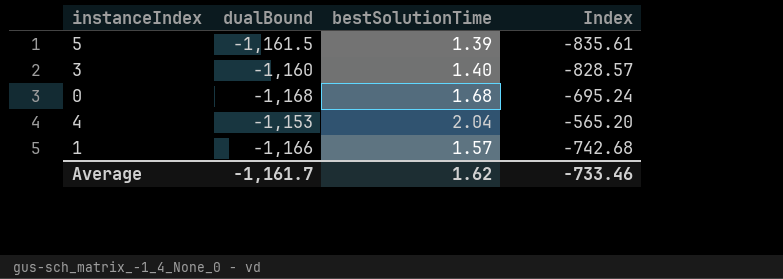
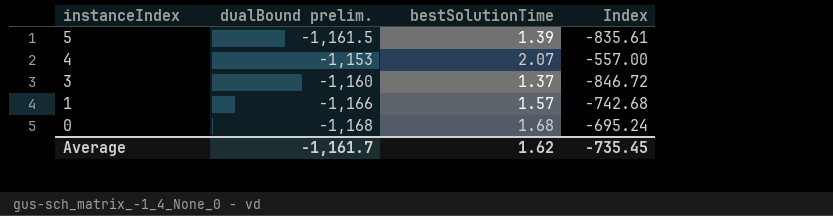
row order: none -> instanceIndex descending
column name: dualBound -> dualBound prelim.
4 | bestSolutionTime: 2.04 -> 2.07
4 | Index: -565.20 -> -557.00
3 | bestSolutionTime: 1.40 -> 1.37
3 | Index: -828.57 -> -846.72
Average | Index: -733.46 -> -735.45

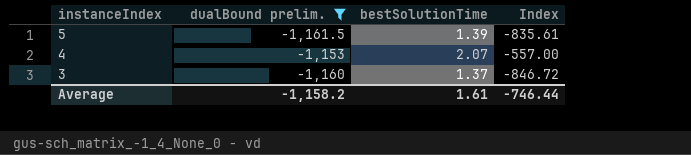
filter: none -> dualBound prelim. >= -1,161.5
Average | dualBound prelim.: -1,161.7 -> -1,158.2
Average | bestSolutionTime: 1.62 -> 1.61
Average | Index: -735.45 -> -746.44

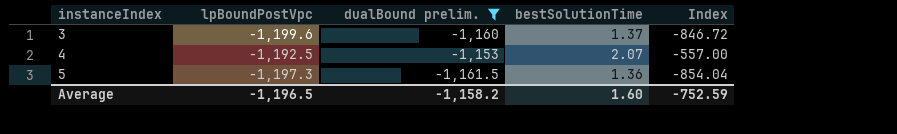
row order: instanceIndex descending -> instanceIndex ascending
column lpBoundPostVpc | position: none -> 2
5 | bestSolutionTime: 1.39 -> 1.36
5 | Index: -835.61 -> -854.04
Average | bestSolutionTime: 1.61 -> 1.60
Average | Index: -746.44 -> -752.59

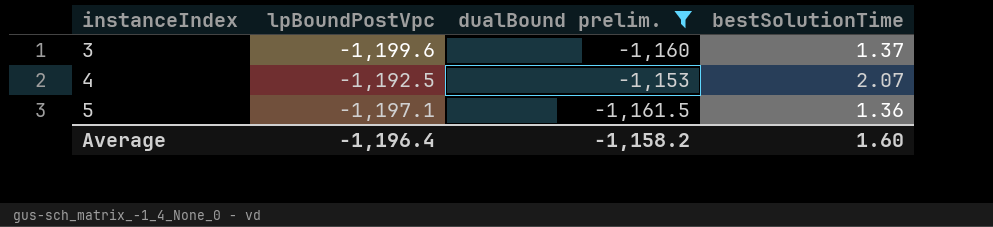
column Index | formula: [dualBound prelim.] / [bestSolutionTime] -> none
5 | lpBoundPostVpc: -1,197.3 -> -1,197.1
Average | lpBoundPostVpc: -1,196.5 -> -1,196.4

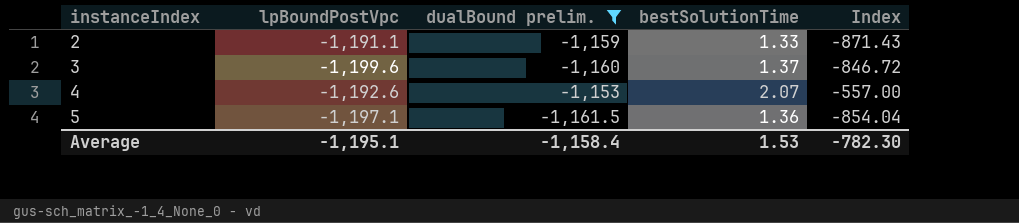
column Index | formula: none -> [dualBound prelim.] / [bestSolutionTime]
row 2: none -> -1,191.1 | -1,159 | 1.33 | -871.43
4 | lpBoundPostVpc: -1,192.5 -> -1,192.6
Average | lpBoundPostVpc: -1,196.4 -> -1,195.1
Average | dualBound prelim.: -1,158.2 -> -1,158.4
Average | bestSolutionTime: 1.60 -> 1.53

